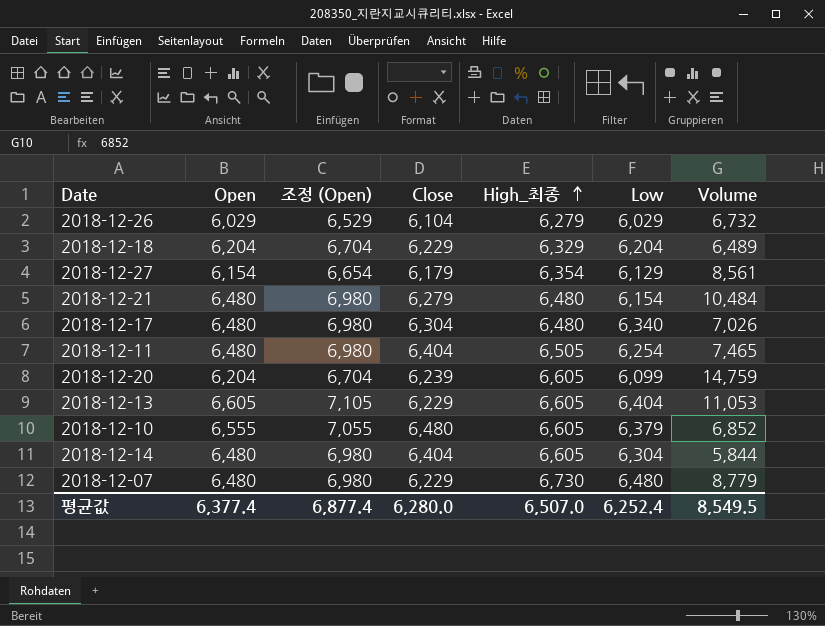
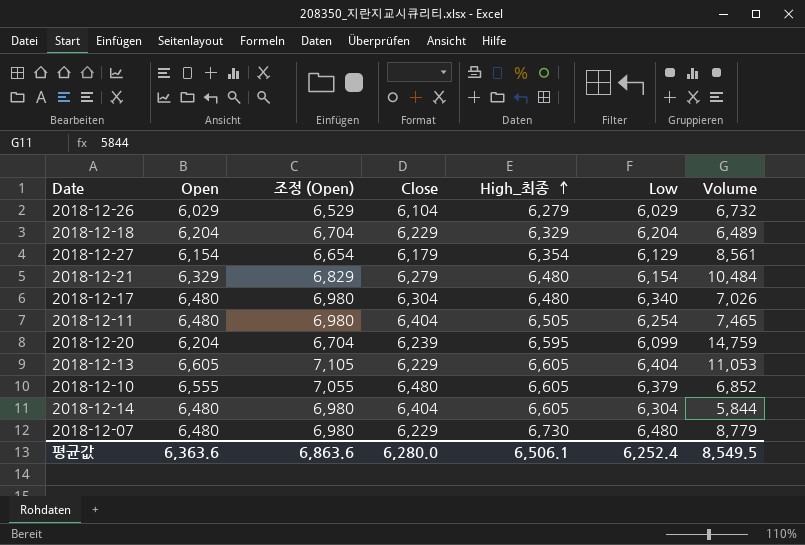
2018-12-21 | Open: 6,480 -> 6,329
2018-12-21 | 조정 (Open): 6,980 -> 6,829
2018-12-20 | High_최종: 6,605 -> 6,595
평균값 | Open: 6,377.4 -> 6,363.6
평균값 | 조정 (Open): 6,877.4 -> 6,863.6
평균값 | High_최종: 6,507.0 -> 6,506.1

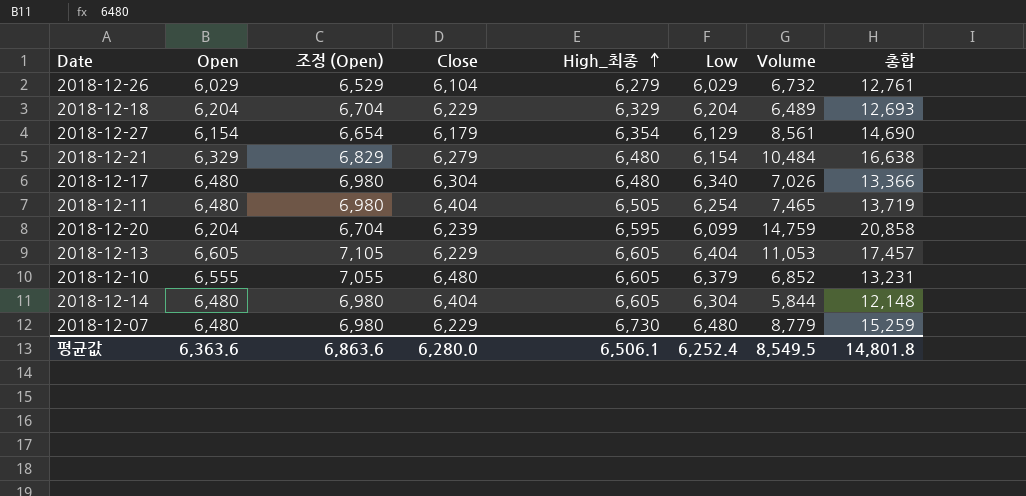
column 총합 | formula: none -> [Low] + [Volume]

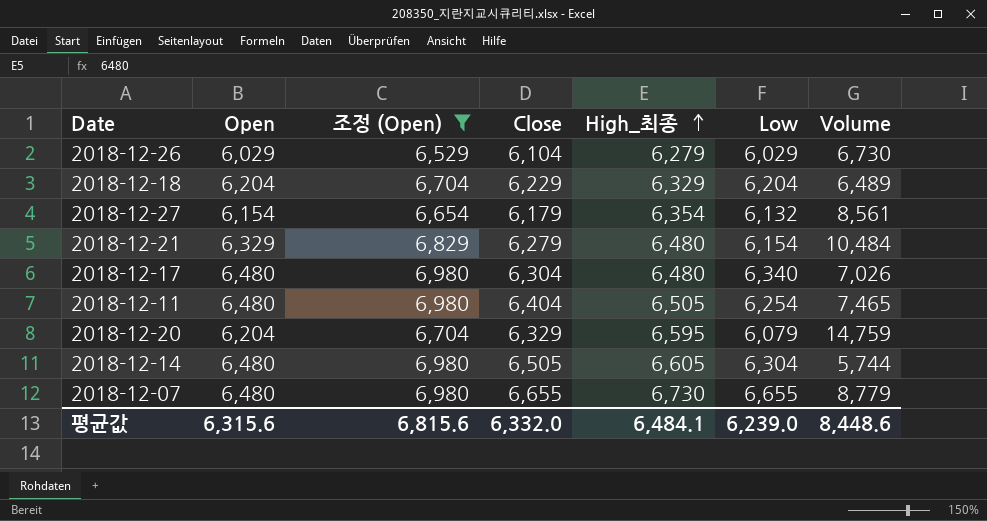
filter: none -> 조정 (Open) <= 6,980
column 총합 | formula: [Low] + [Volume] -> none
2018-12-26 | Volume: 6,732 -> 6,730
2018-12-27 | Low: 6,129 -> 6,132
2018-12-20 | Close: 6,239 -> 6,329
2018-12-20 | Low: 6,099 -> 6,079
2018-12-14 | Close: 6,404 -> 6,505
2018-12-14 | Volume: 5,844 -> 5,744
2018-12-07 | Close: 6,229 -> 6,655
2018-12-07 | Low: 6,480 -> 6,655
평균값 | Open: 6,363.6 -> 6,315.6
평균값 | 조정 (Open): 6,863.6 -> 6,815.6
평균값 | Close: 6,280.0 -> 6,332.0
평균값 | High_최종: 6,506.1 -> 6,484.1
평균값 | Low: 6,252.4 -> 6,239.0
평균값 | Volume: 8,549.5 -> 8,448.6

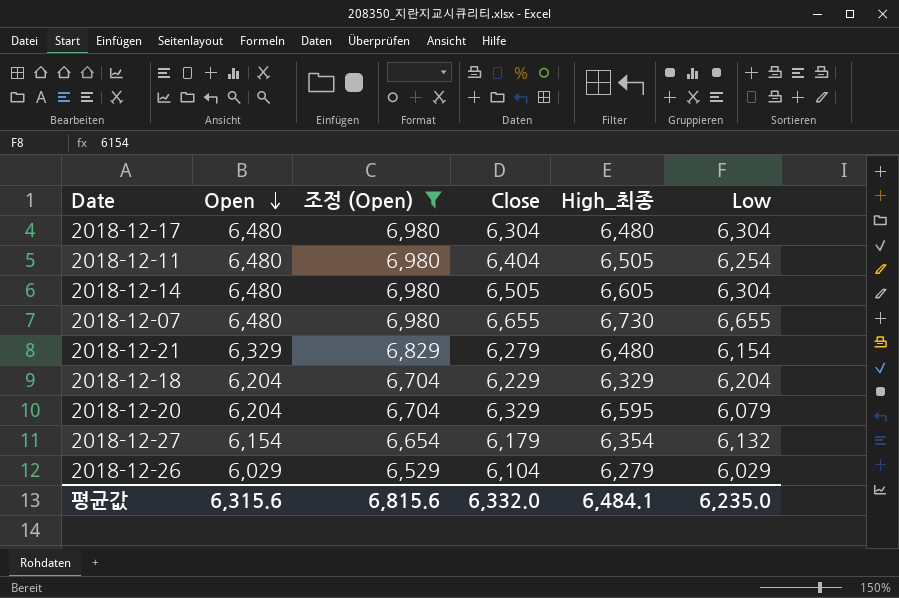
row order: High_최종 ascending -> Open descending
column Volume | position: 7 -> none
2018-12-17 | Low: 6,340 -> 6,304
평균값 | Low: 6,239.0 -> 6,235.0

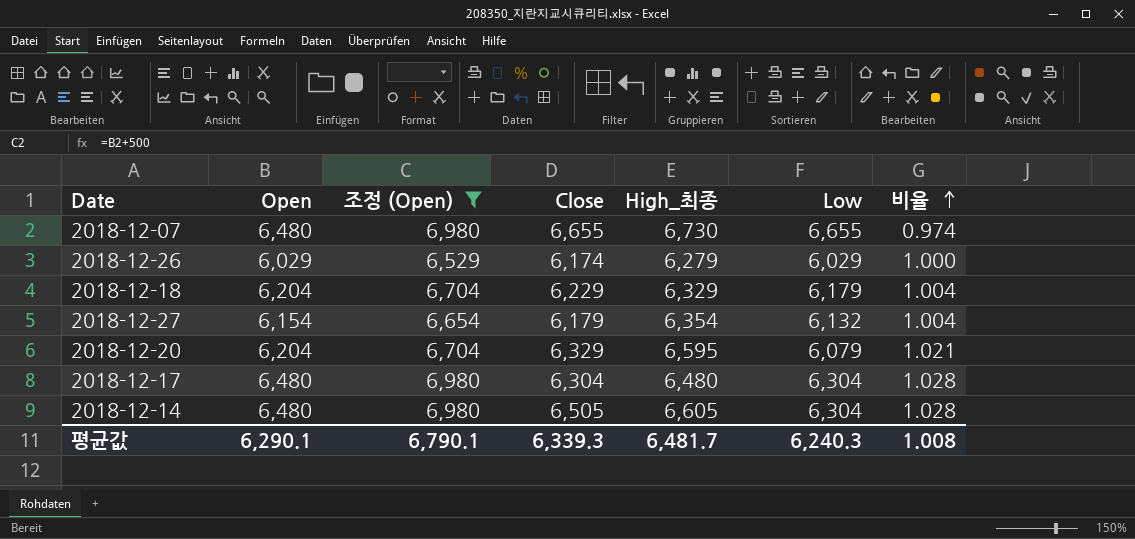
row order: Open descending -> 비율 ascending
column 비율 | formula: none -> [Open] / [Low]
row 2018-12-11: 6,480 | 6,980 | 6,404 | 6,505 | 6,254 -> none
row 2018-12-21: 6,329 | 6,829 | 6,279 | 6,480 | 6,154 -> none
2018-12-26 | Close: 6,104 -> 6,174
2018-12-18 | Low: 6,204 -> 6,179
평균값 | Open: 6,315.6 -> 6,290.1
평균값 | 조정 (Open): 6,815.6 -> 6,790.1
평균값 | Close: 6,332.0 -> 6,339.3
평균값 | High_최종: 6,484.1 -> 6,481.7
평균값 | Low: 6,235.0 -> 6,240.3

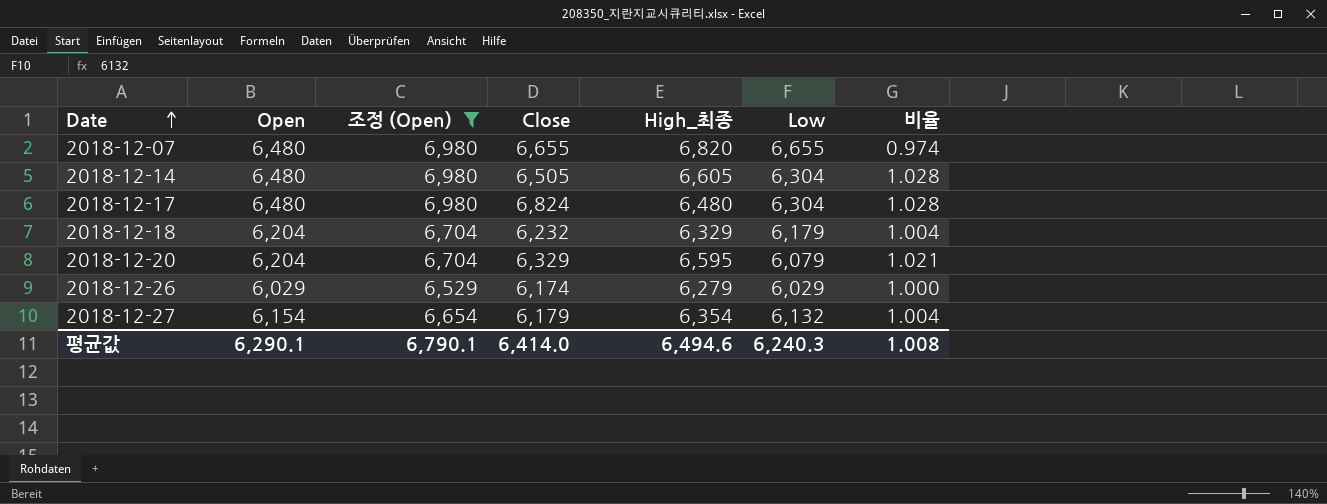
row order: 비율 ascending -> Date ascending
2018-12-07 | High_최종: 6,730 -> 6,820
2018-12-17 | Close: 6,304 -> 6,824
2018-12-18 | Close: 6,229 -> 6,232
평균값 | Close: 6,339.3 -> 6,414.0
평균값 | High_최종: 6,481.7 -> 6,494.6

